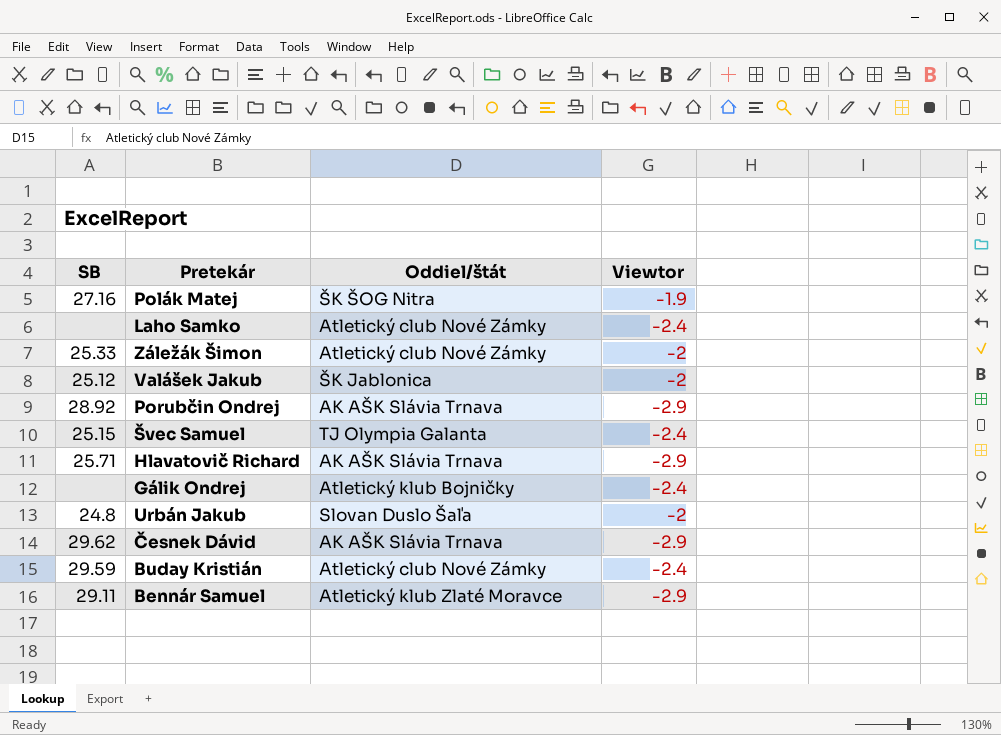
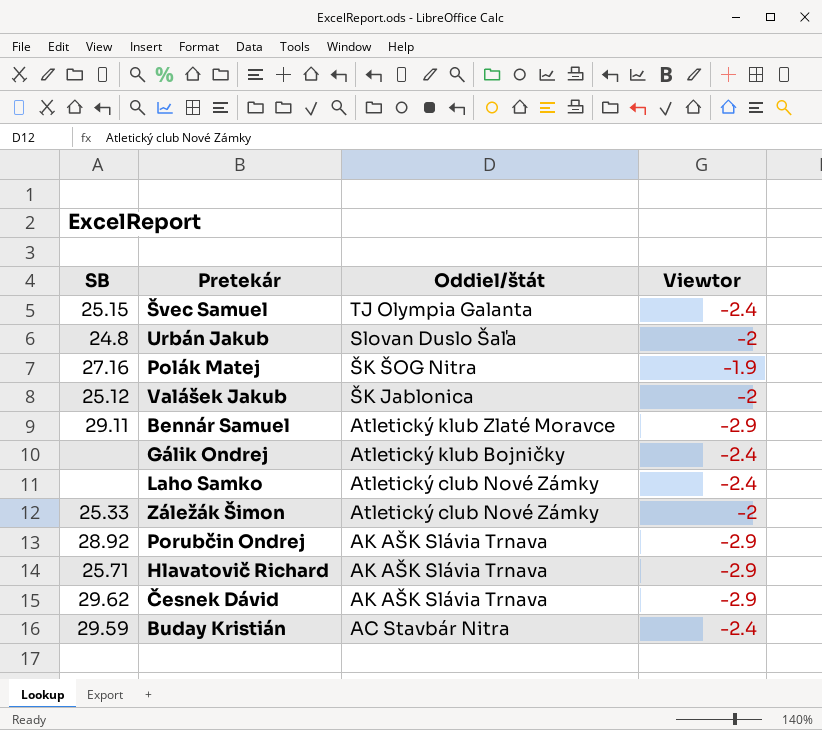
row order: none -> Oddiel/štát descending
Buday Kristián | Oddiel/štát: Atletický club Nové Zámky -> AC Stavbár Nitra

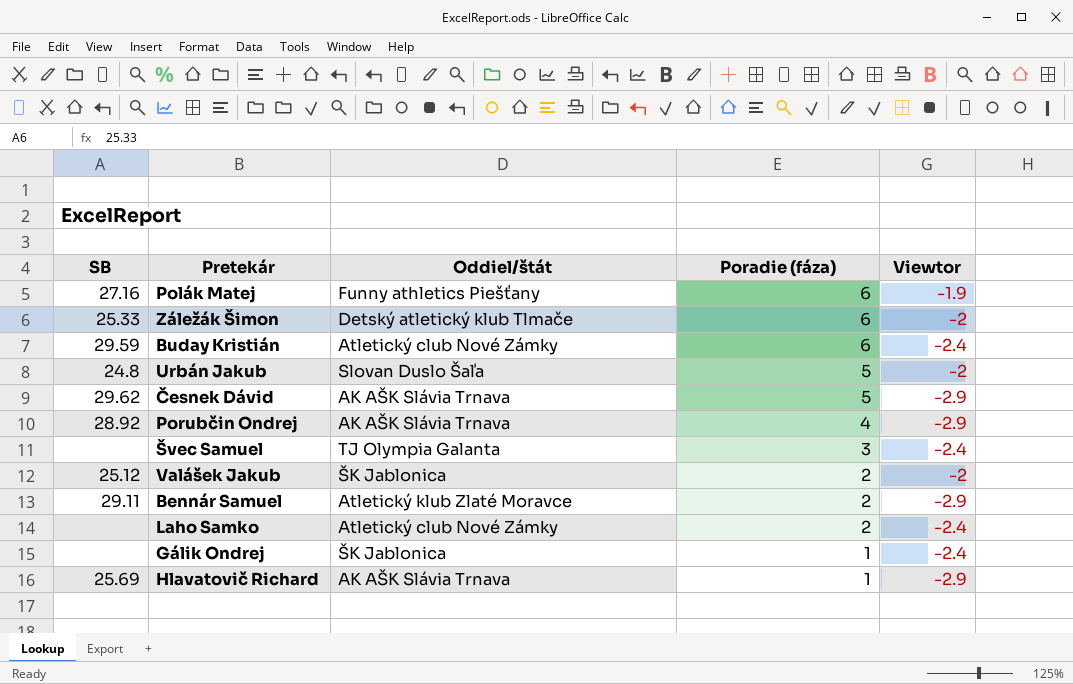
row order: Oddiel/štát descending -> Poradie (fáza) descending
column Poradie (fáza) | position: none -> 4
Polák Matej | Oddiel/štát: ŠK ŠOG Nitra -> Funny athletics Piešťany
Záležák Šimon | Oddiel/štát: Atletický club Nové Zámky -> Detský atletický klub Tlmače
Buday Kristián | Oddiel/štát: AC Stavbár Nitra -> Atletický club Nové Zámky
Švec Samuel | SB: 25.15 -> none
Gálik Ondrej | Oddiel/štát: Atletický klub Bojničky -> ŠK Jablonica
Hlavatovič Richard | SB: 25.71 -> 25.69

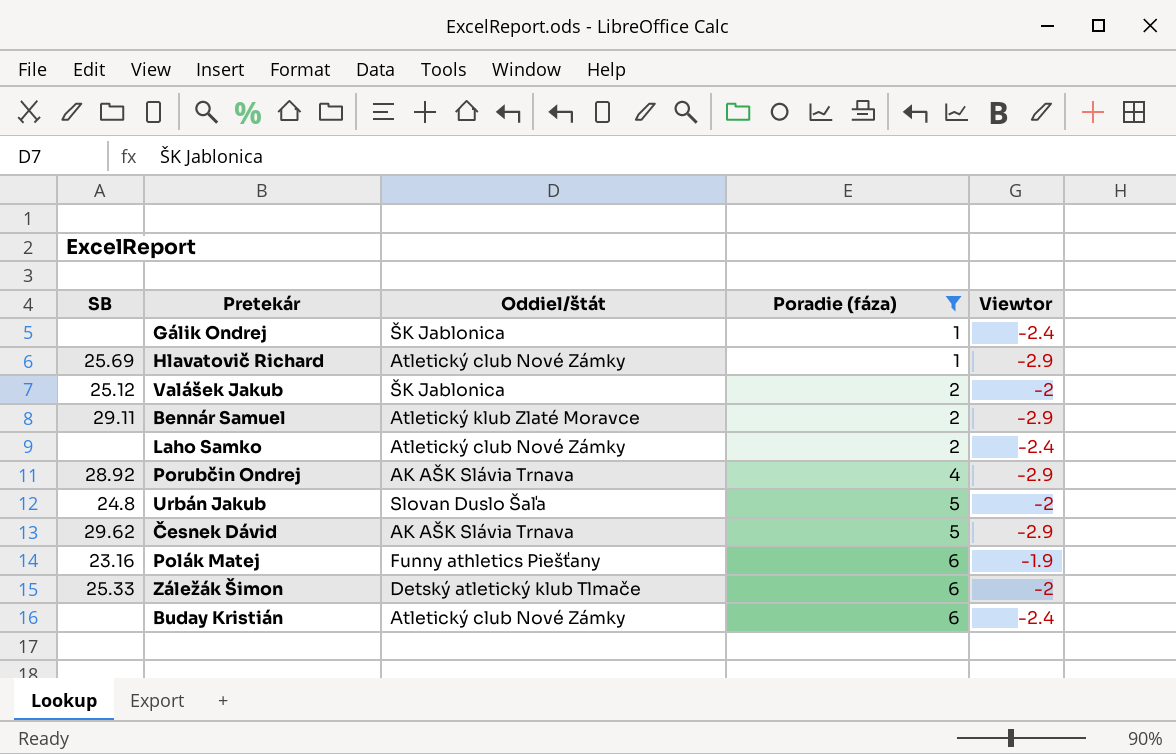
filter: none -> Poradie (fáza) != 3
row order: Poradie (fáza) descending -> Poradie (fáza) ascending
Hlavatovič Richard | Oddiel/štát: AK AŠK Slávia Trnava -> Atletický club Nové Zámky
Polák Matej | SB: 27.16 -> 23.16
Buday Kristián | SB: 29.59 -> none

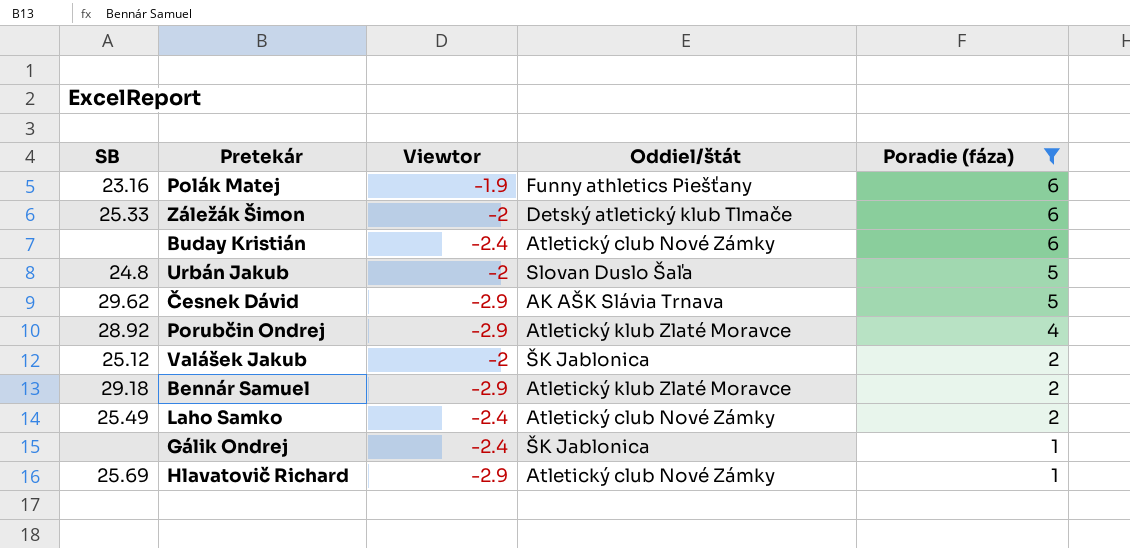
row order: Poradie (fáza) ascending -> Poradie (fáza) descending
column Viewtor | position: 5 -> 3
Porubčin Ondrej | Oddiel/štát: AK AŠK Slávia Trnava -> Atletický klub Zlaté Moravce
Bennár Samuel | SB: 29.11 -> 29.18
Laho Samko | SB: none -> 25.49

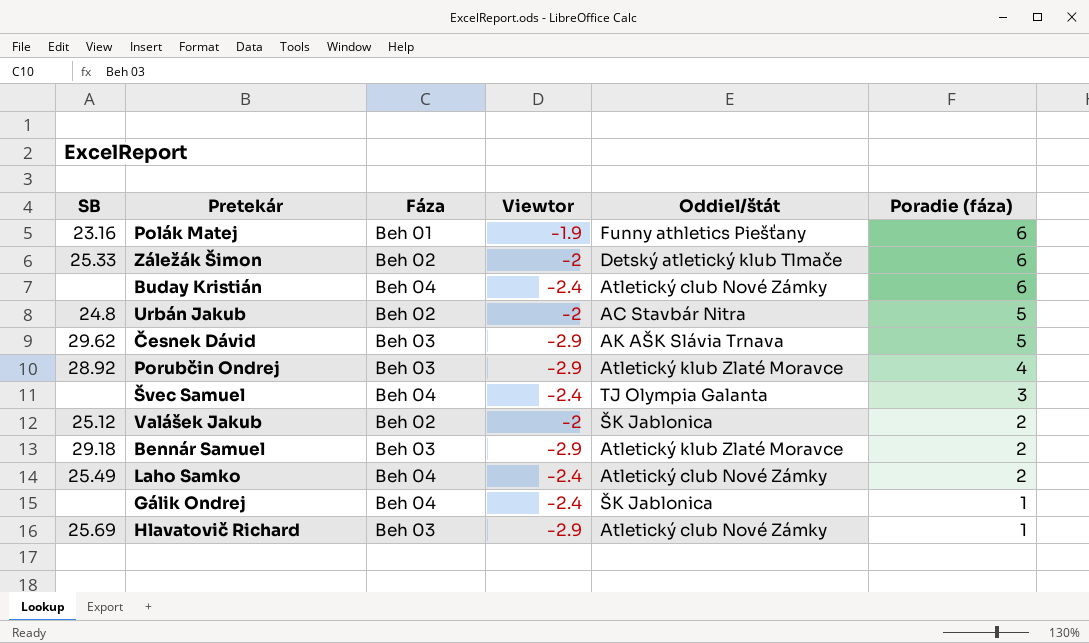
filter: Poradie (fáza) != 3 -> none
column Fáza | position: none -> 3
Urbán Jakub | Oddiel/štát: Slovan Duslo Šaľa -> AC Stavbár Nitra

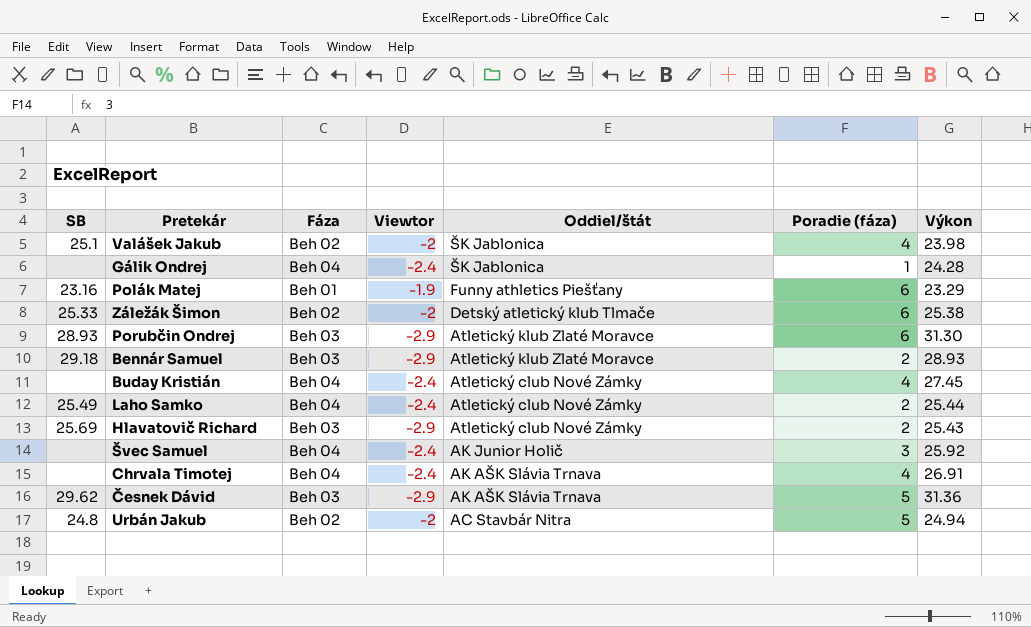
row order: Poradie (fáza) descending -> Oddiel/štát descending
column Výkon | position: none -> 7
Valášek Jakub | SB: 25.12 -> 25.1
Valášek Jakub | Poradie (fáza): 2 -> 4
Porubčin Ondrej | SB: 28.92 -> 28.93
Porubčin Ondrej | Poradie (fáza): 4 -> 6
Buday Kristián | Poradie (fáza): 6 -> 4
Hlavatovič Richard | Poradie (fáza): 1 -> 2
Švec Samuel | Oddiel/štát: TJ Olympia Galanta -> AK Junior Holič
row Chrvala Timotej: none -> none | Beh 04 | -2.4 | AK AŠK Slávia Trnava | 4 | 26.91

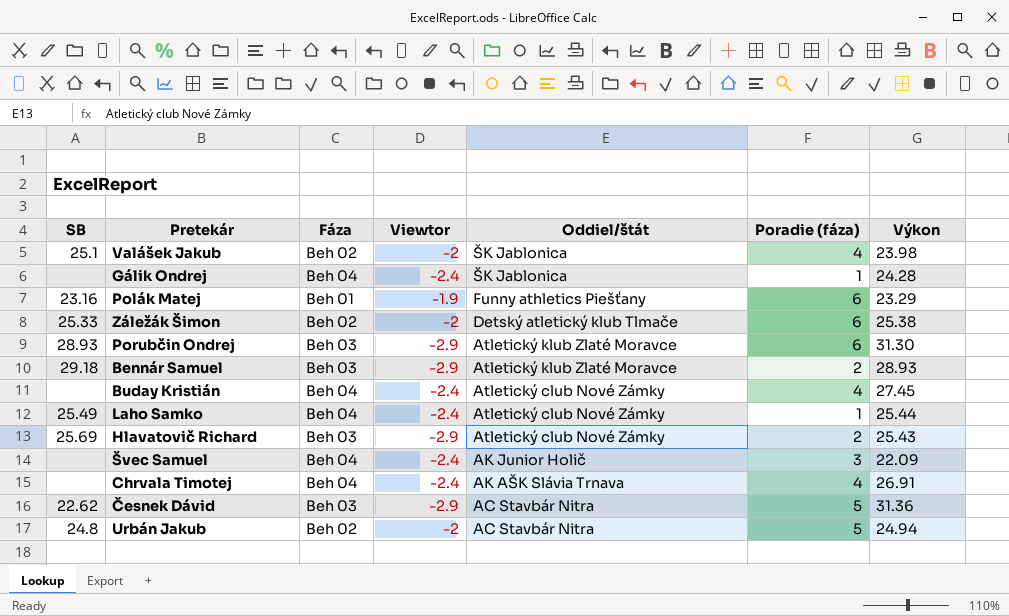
Laho Samko | Poradie (fáza): 2 -> 1
Švec Samuel | Výkon: 25.92 -> 22.09
Česnek Dávid | SB: 29.62 -> 22.62
Česnek Dávid | Oddiel/štát: AK AŠK Slávia Trnava -> AC Stavbár Nitra

